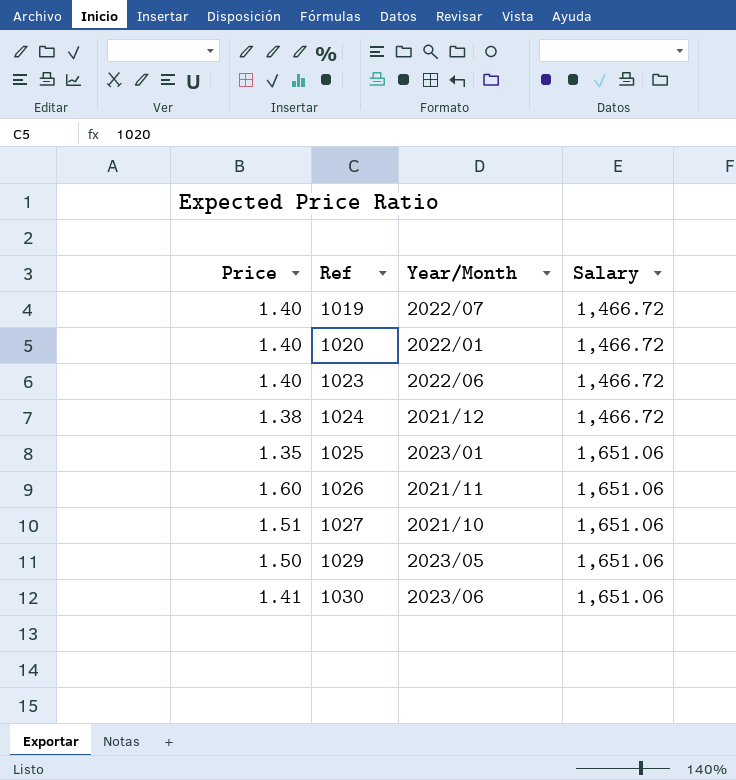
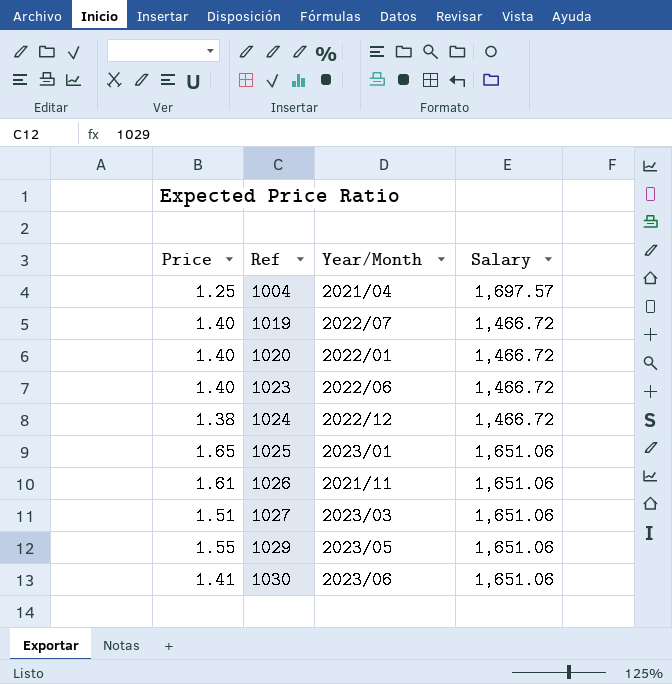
row 1004: none -> 1.25 | 2021/04 | 1,697.57
1024 | Year/Month: 2021/12 -> 2022/12
1025 | Price: 1.35 -> 1.65
1026 | Price: 1.60 -> 1.61
1027 | Year/Month: 2021/10 -> 2023/03
1029 | Price: 1.50 -> 1.55

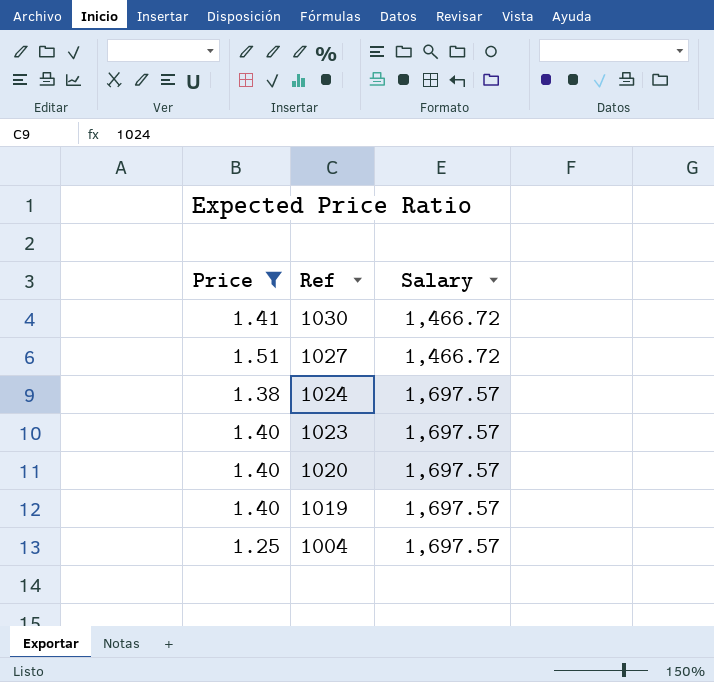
filter: none -> Price <= 1.51
row order: Ref ascending -> Ref descending
column Year/Month | position: 3 -> none
1030 | Salary: 1,651.06 -> 1,466.72
1027 | Salary: 1,651.06 -> 1,466.72
1024 | Salary: 1,466.72 -> 1,697.57
1023 | Salary: 1,466.72 -> 1,697.57
1020 | Salary: 1,466.72 -> 1,697.57
1019 | Salary: 1,466.72 -> 1,697.57

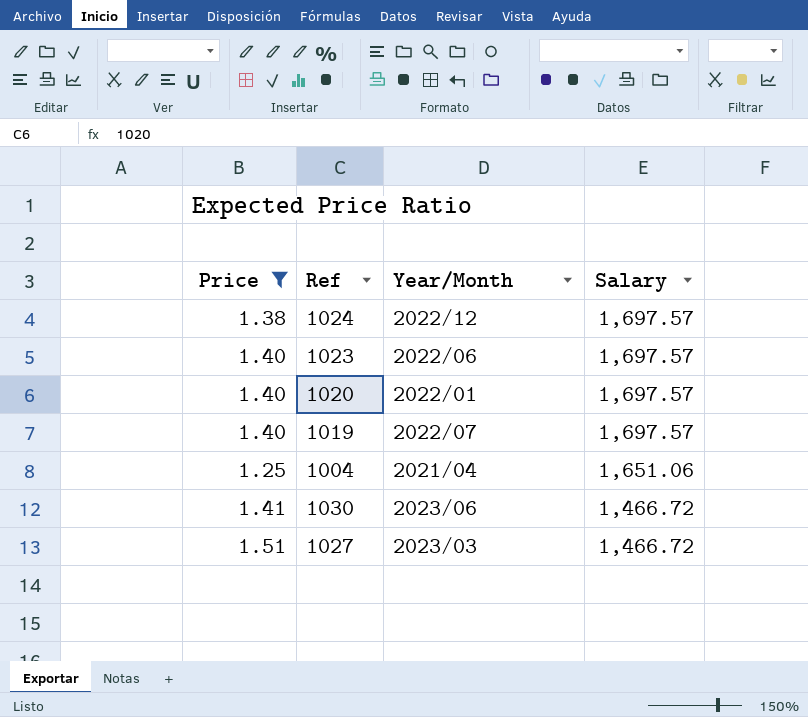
row order: Ref descending -> Salary descending
column Year/Month | position: none -> 3
1004 | Salary: 1,697.57 -> 1,651.06

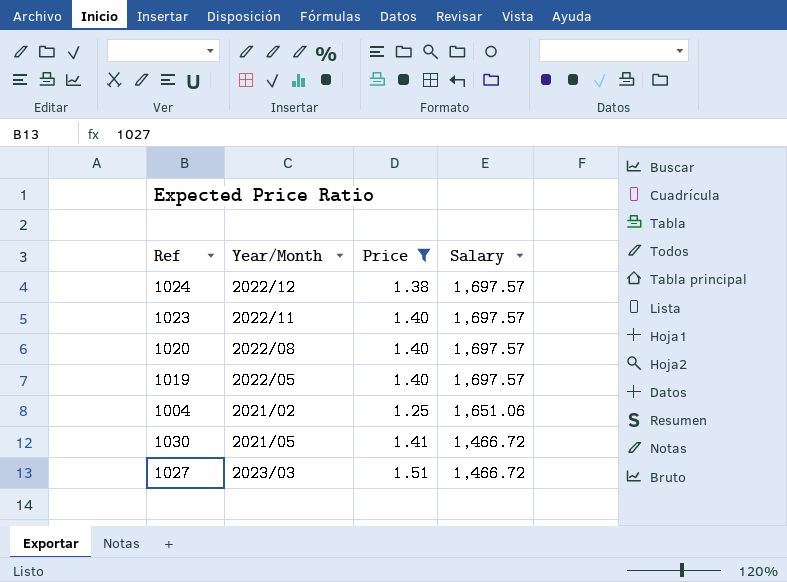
column Price | position: 1 -> 3
1023 | Year/Month: 2022/06 -> 2022/11
1020 | Year/Month: 2022/01 -> 2022/08
1019 | Year/Month: 2022/07 -> 2022/05
1004 | Year/Month: 2021/04 -> 2021/02
1030 | Year/Month: 2023/06 -> 2021/05

